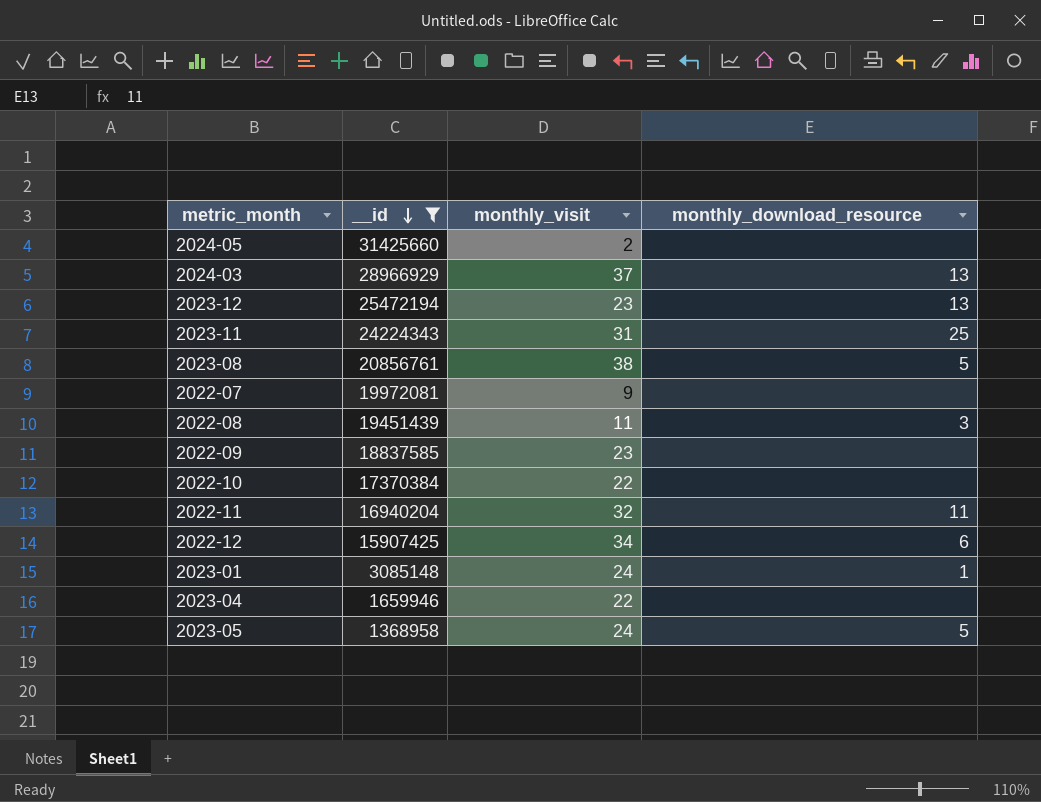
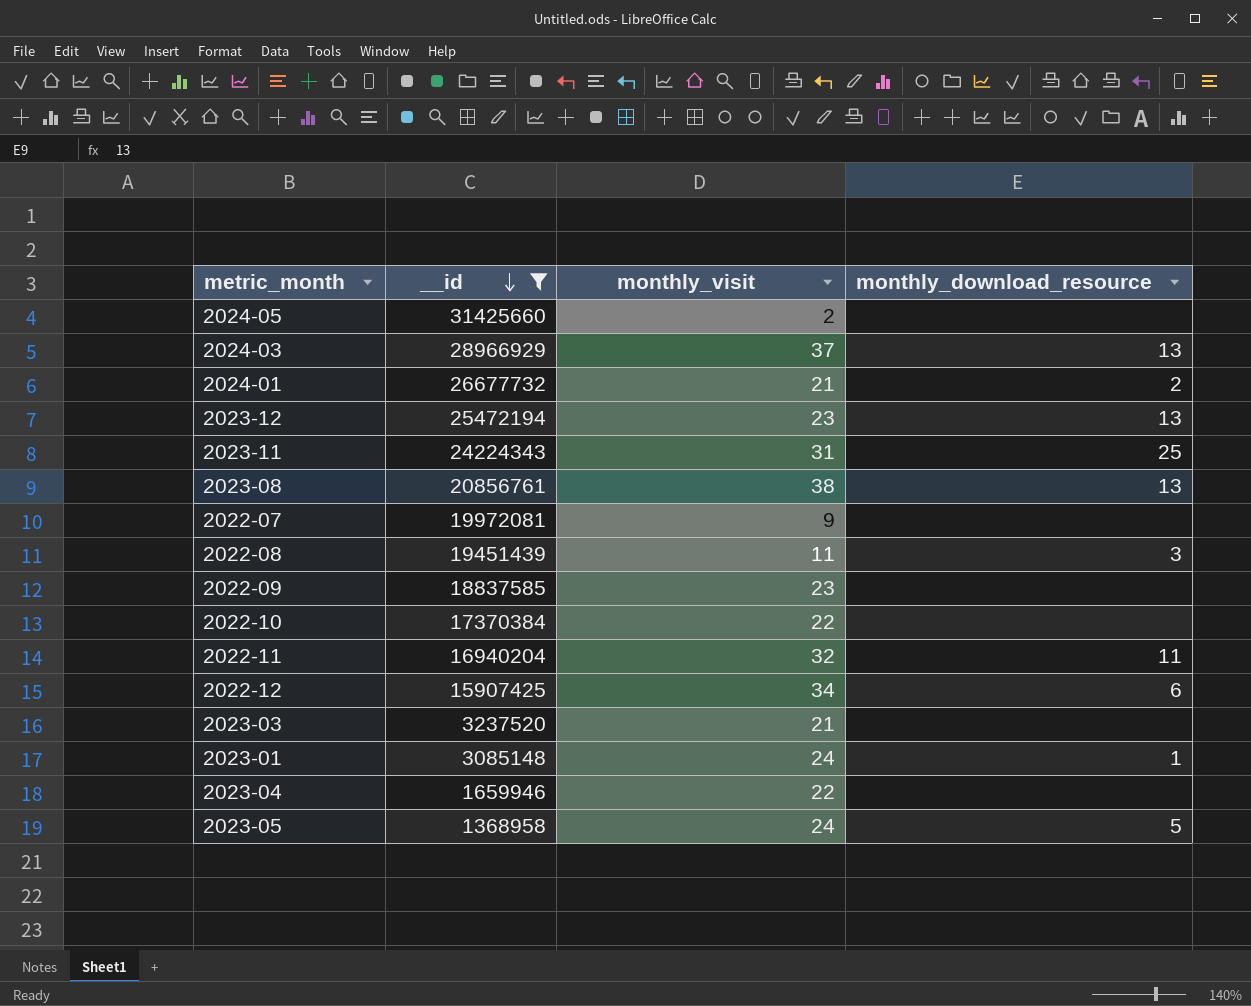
row 2024-01: none -> 26677732 | 21 | 2
2023-08 | monthly_download_resource: 5 -> 13
row 2023-03: none -> 3237520 | 21 | none

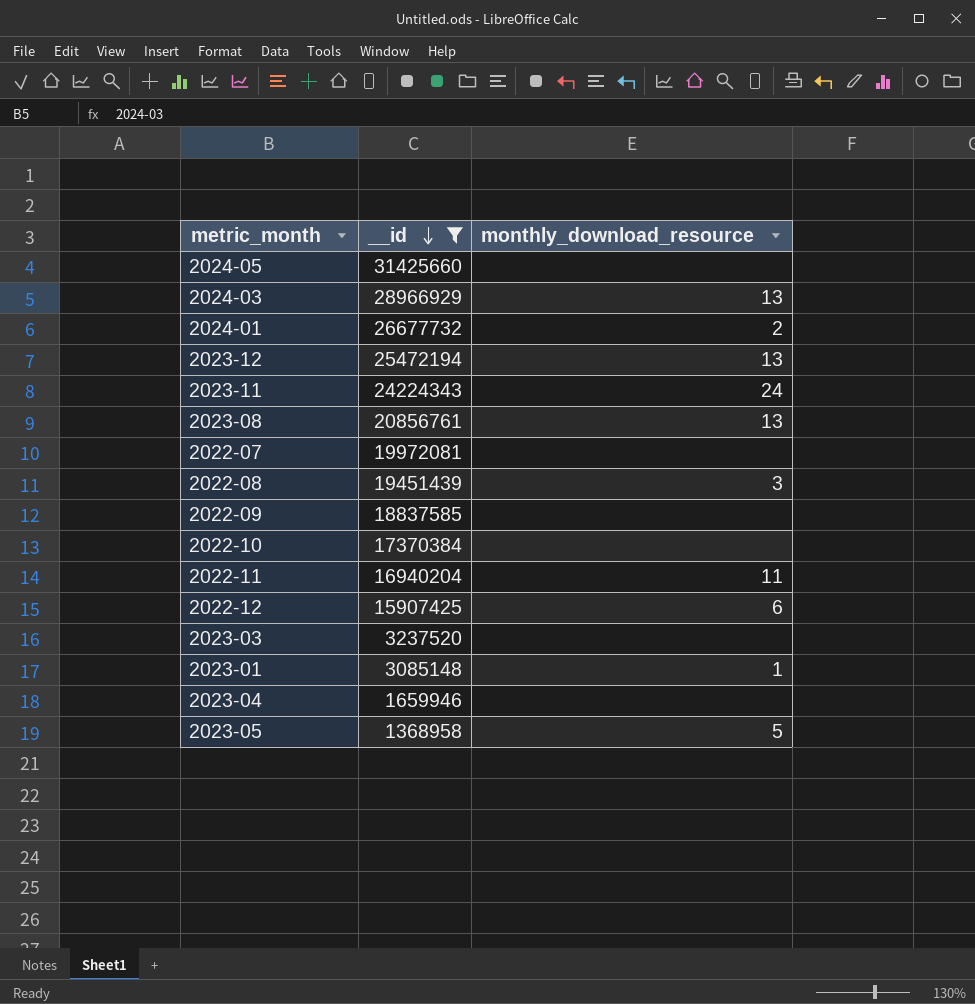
column monthly_visit | position: 3 -> none
2023-11 | monthly_download_resource: 25 -> 24

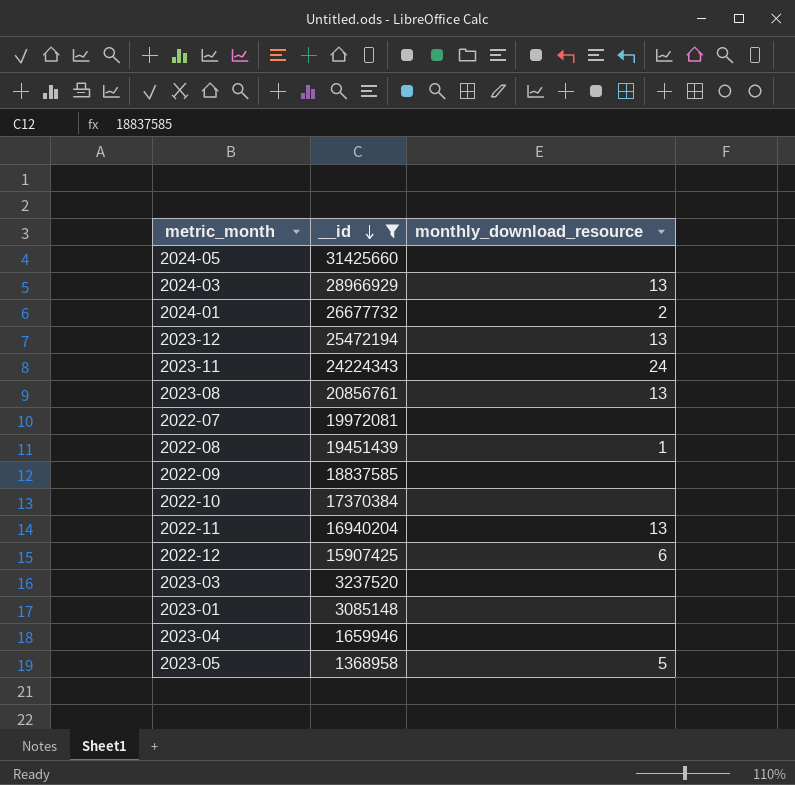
2022-08 | monthly_download_resource: 3 -> 1
2022-11 | monthly_download_resource: 11 -> 13
2023-01 | monthly_download_resource: 1 -> none

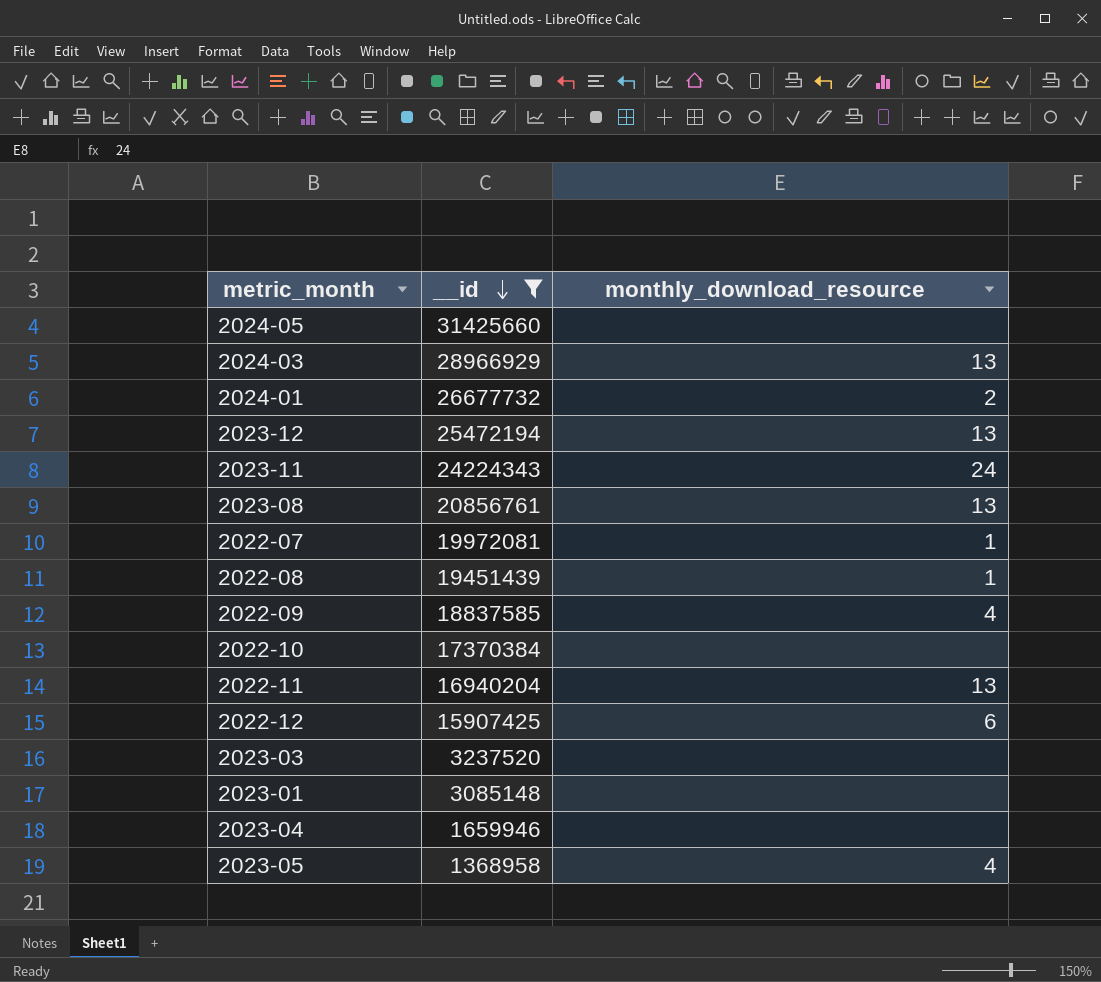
2022-07 | monthly_download_resource: none -> 1
2022-09 | monthly_download_resource: none -> 4
2023-05 | monthly_download_resource: 5 -> 4

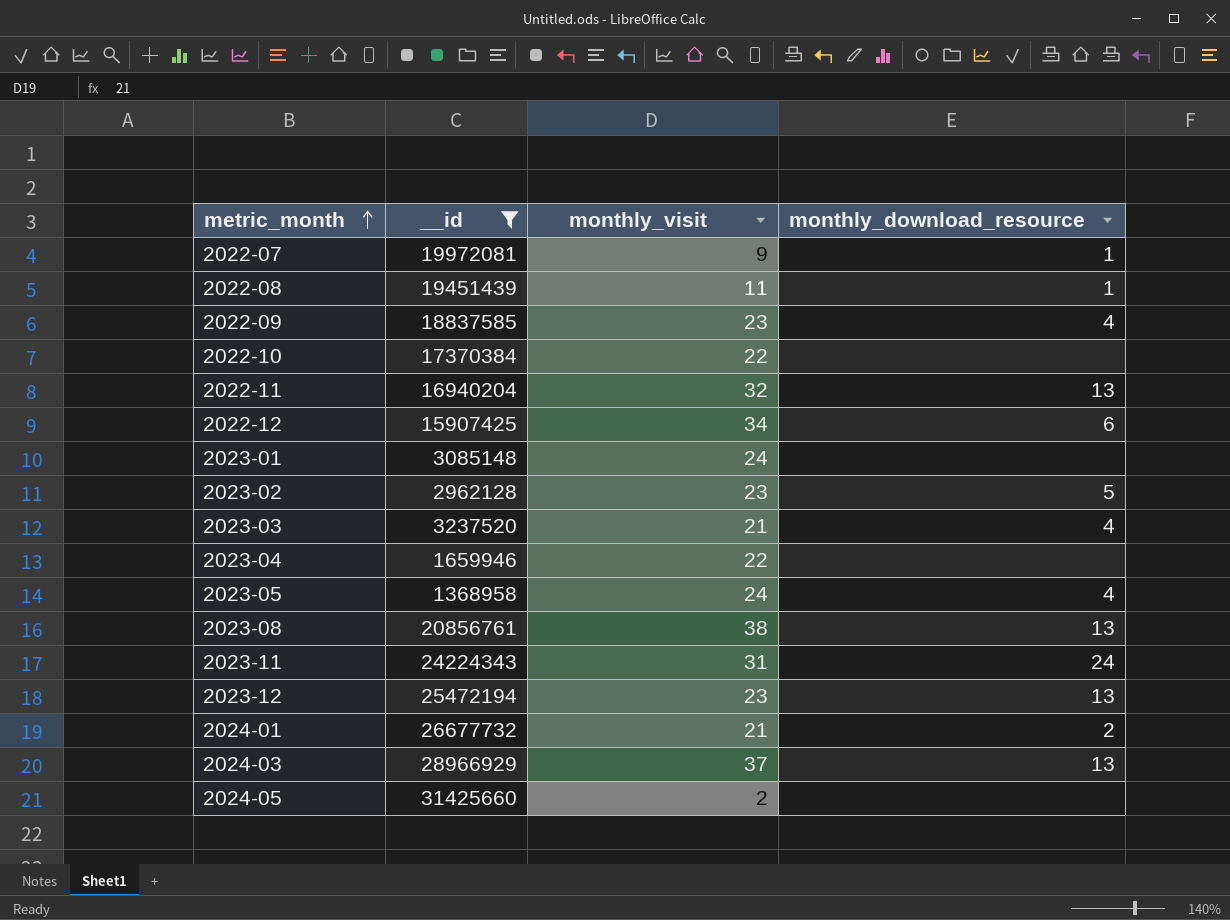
row order: __id descending -> metric_month ascending
column monthly_visit | position: none -> 3
row 2023-02: none -> 2962128 | 23 | 5
2023-03 | monthly_download_resource: none -> 4

